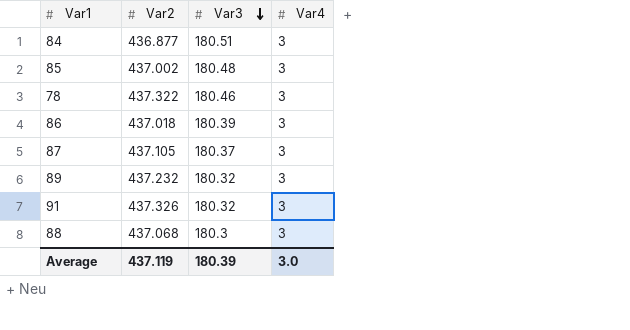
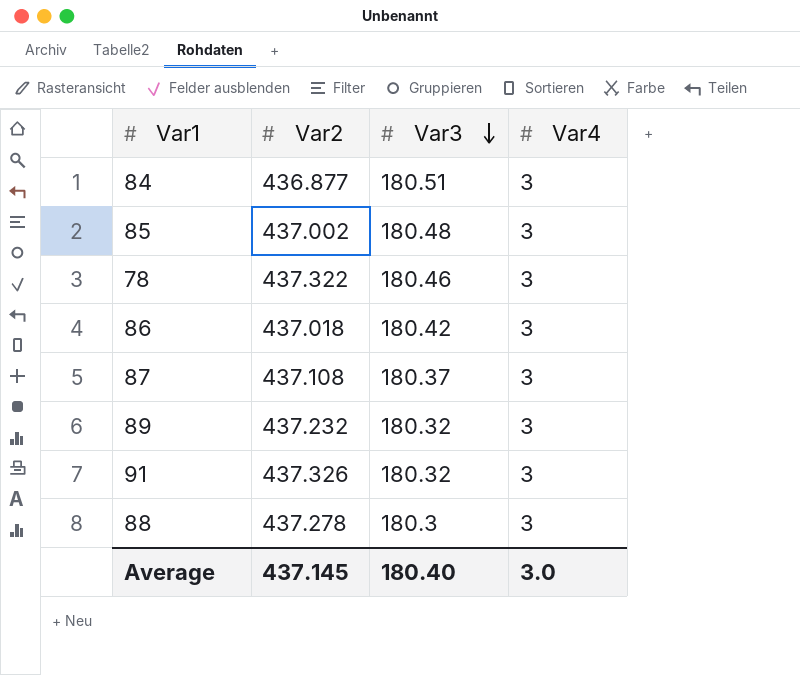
86 | Var3: 180.39 -> 180.42
87 | Var2: 437.105 -> 437.108
88 | Var2: 437.068 -> 437.278
Average | Var2: 437.119 -> 437.145
Average | Var3: 180.39 -> 180.40

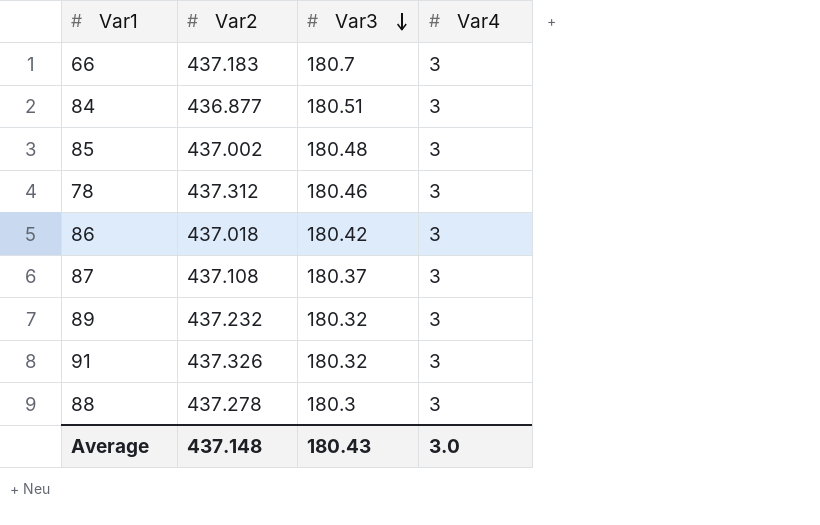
row 66: none -> 437.183 | 180.7 | 3
78 | Var2: 437.322 -> 437.312
Average | Var2: 437.145 -> 437.148
Average | Var3: 180.40 -> 180.43

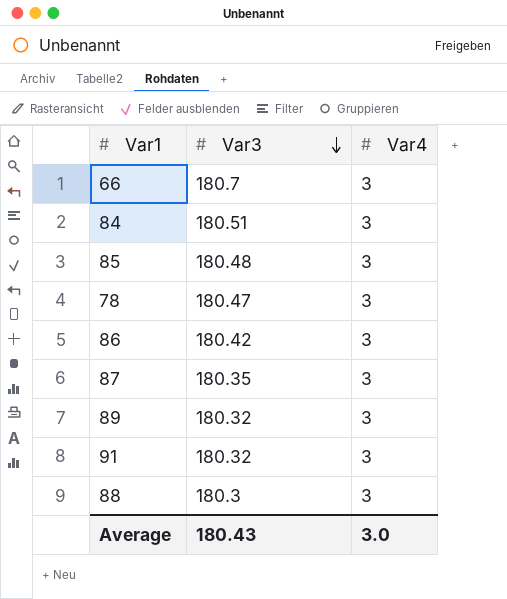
column Var2 | position: 2 -> none
78 | Var3: 180.46 -> 180.47
87 | Var3: 180.37 -> 180.35

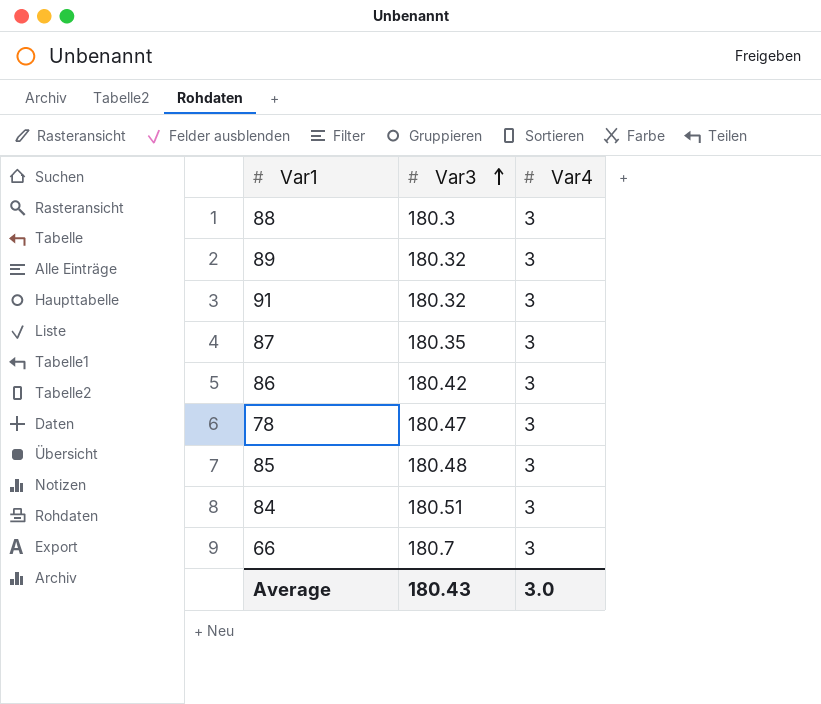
row order: Var3 descending -> Var3 ascending

